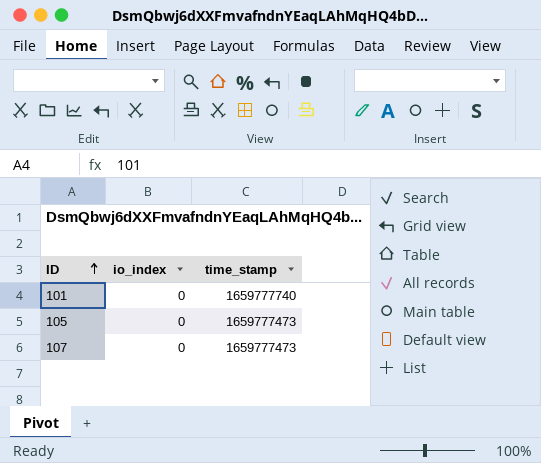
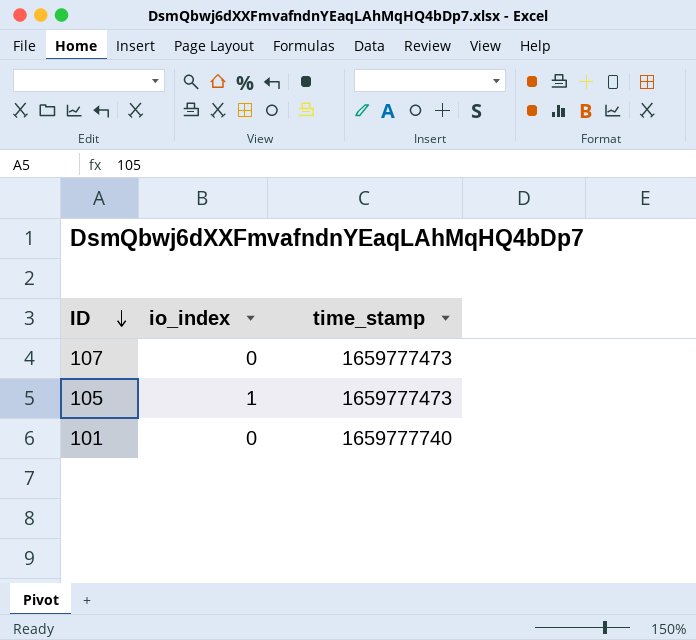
row order: ID ascending -> ID descending
105 | io_index: 0 -> 1

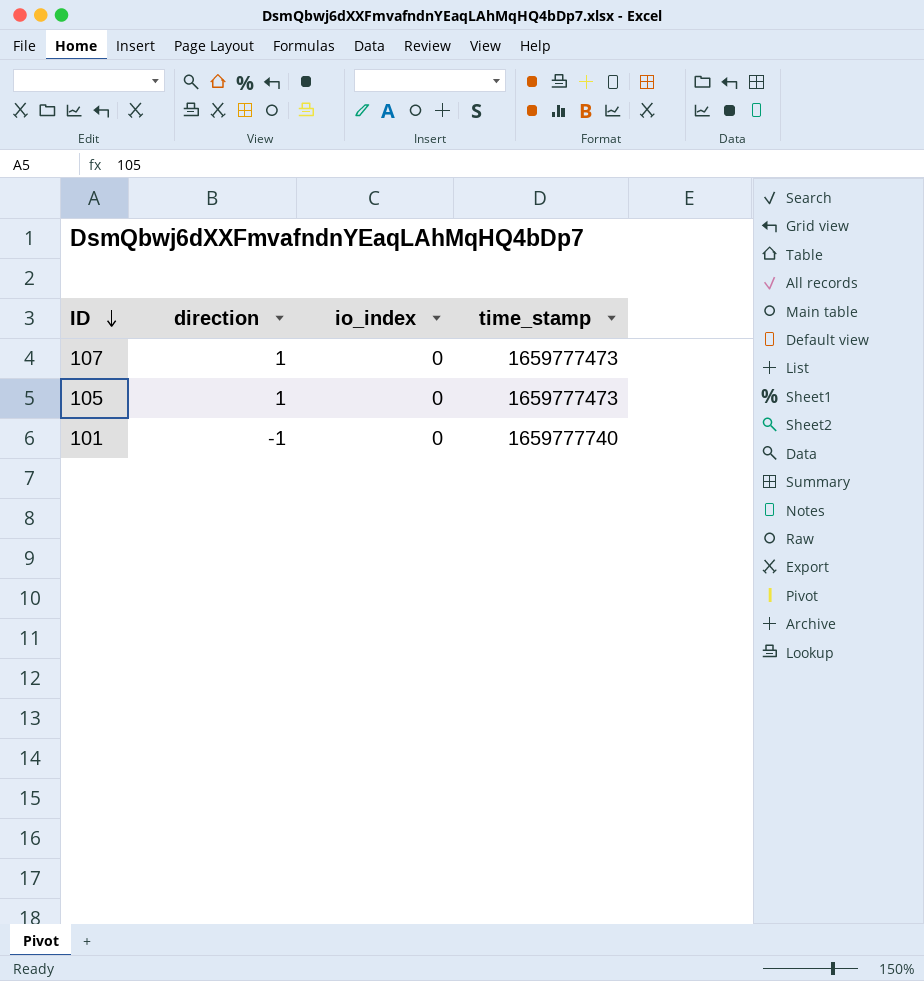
column direction | position: none -> 2
105 | io_index: 1 -> 0

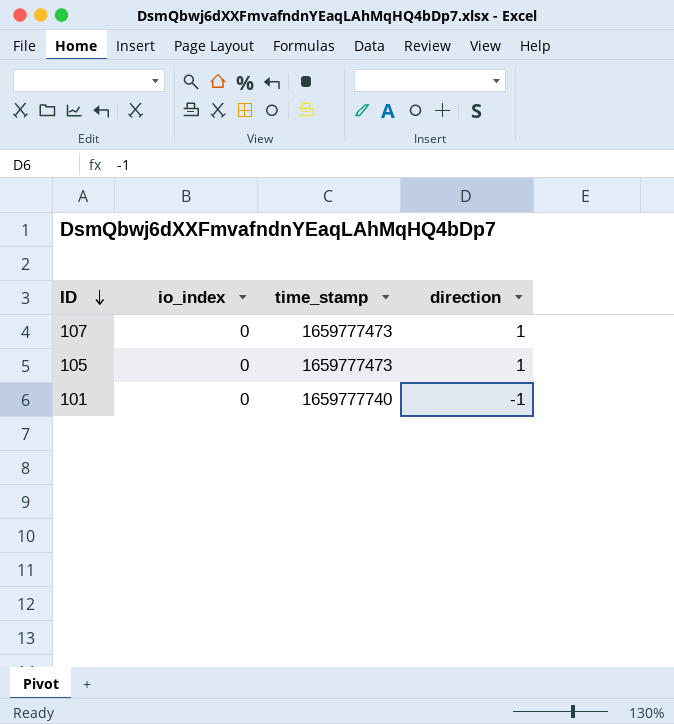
column direction | position: 2 -> 4

